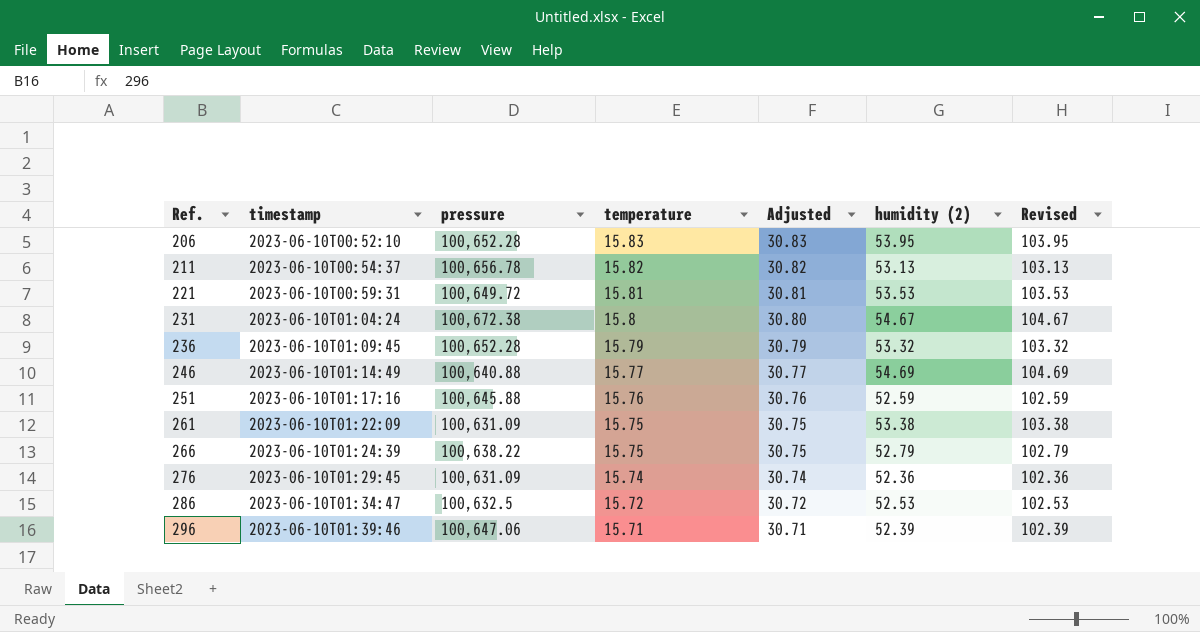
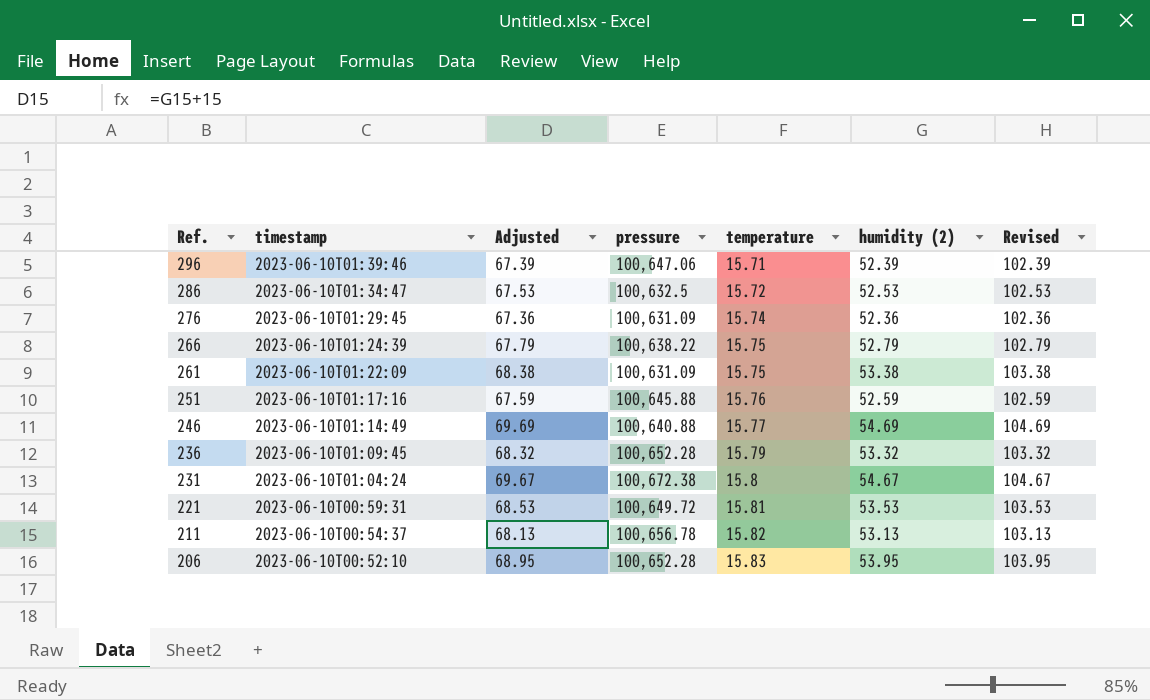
row order: Ref. ascending -> Ref. descending
column Adjusted | formula: [temperature] + 15 -> [humidity (2)] + 15
column Adjusted | position: 5 -> 3

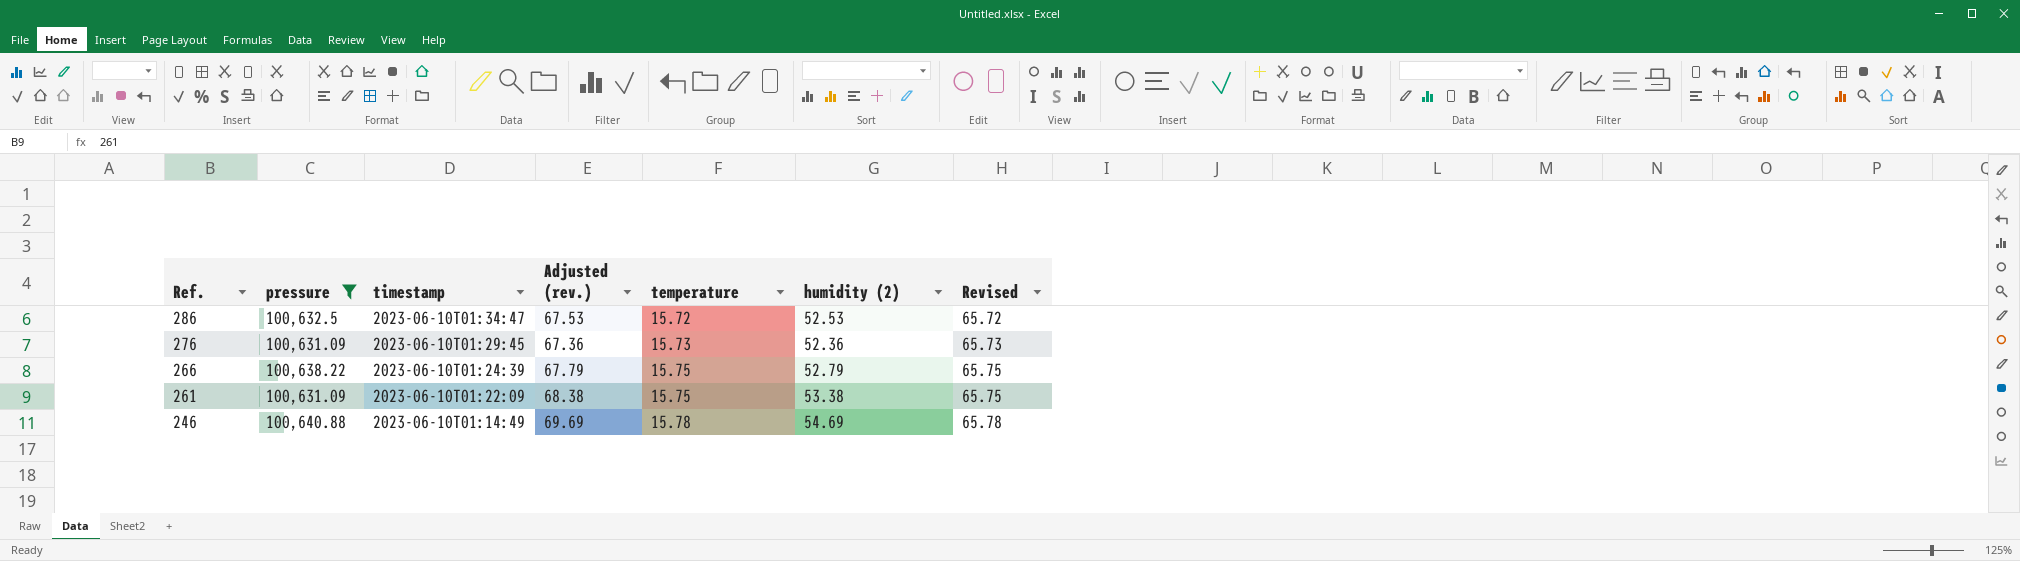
filter: none -> pressure <= 100,640.88
column pressure | position: 4 -> 2
column name: Adjusted -> Adjusted (rev.)
column Revised | formula: [humidity (2)] + 50 -> [temperature] + 50
276 | temperature: 15.74 -> 15.73
246 | temperature: 15.77 -> 15.78

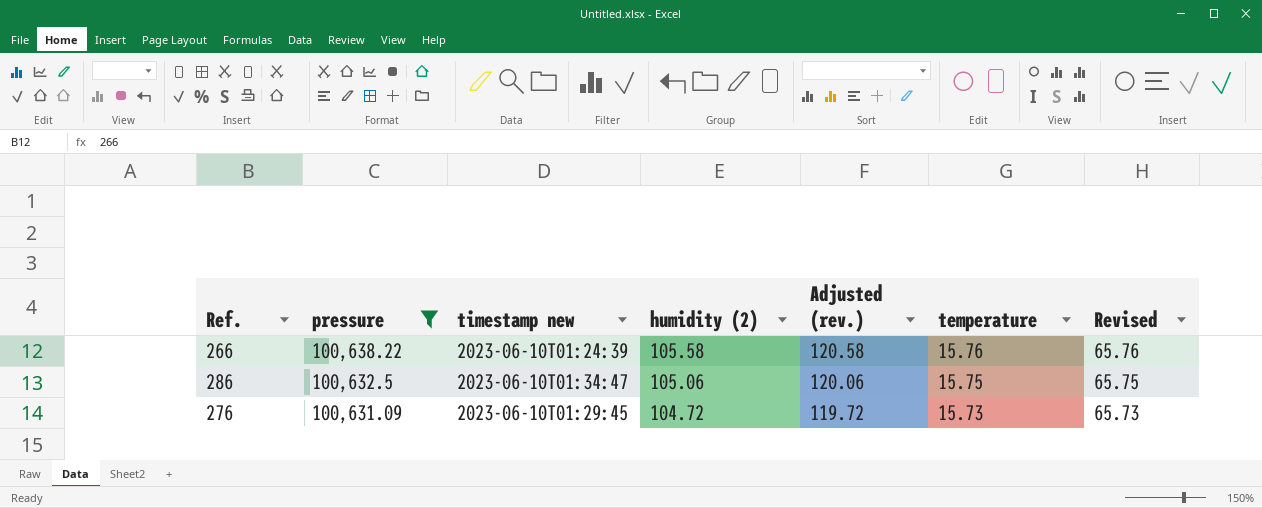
row order: Ref. descending -> pressure descending
column name: timestamp -> timestamp new
column humidity (2) | position: 6 -> 4
row 261: 100,631.09 | 2023-06-10T01:22:09 | 68.38 | 15.75 | 53.38 | 65.75 -> none
row 246: 100,640.88 | 2023-06-10T01:14:49 | 69.69 | 15.78 | 54.69 | 65.78 -> none
266 | humidity (2): 52.79 -> 105.58
266 | Adjusted (rev.): 67.79 -> 120.58
266 | temperature: 15.75 -> 15.76
266 | Revised: 65.75 -> 65.76
286 | humidity (2): 52.53 -> 105.06
286 | Adjusted (rev.): 67.53 -> 120.06
286 | temperature: 15.72 -> 15.75
286 | Revised: 65.72 -> 65.75
276 | humidity (2): 52.36 -> 104.72
276 | Adjusted (rev.): 67.36 -> 119.72

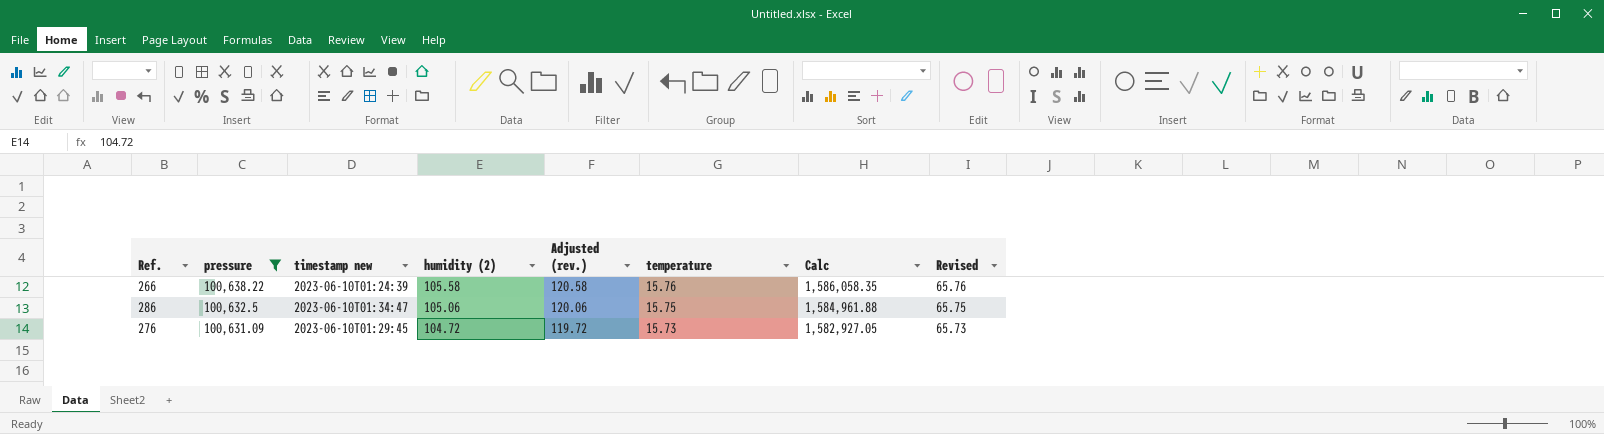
column Calc | formula: none -> [pressure] * [temperature]

